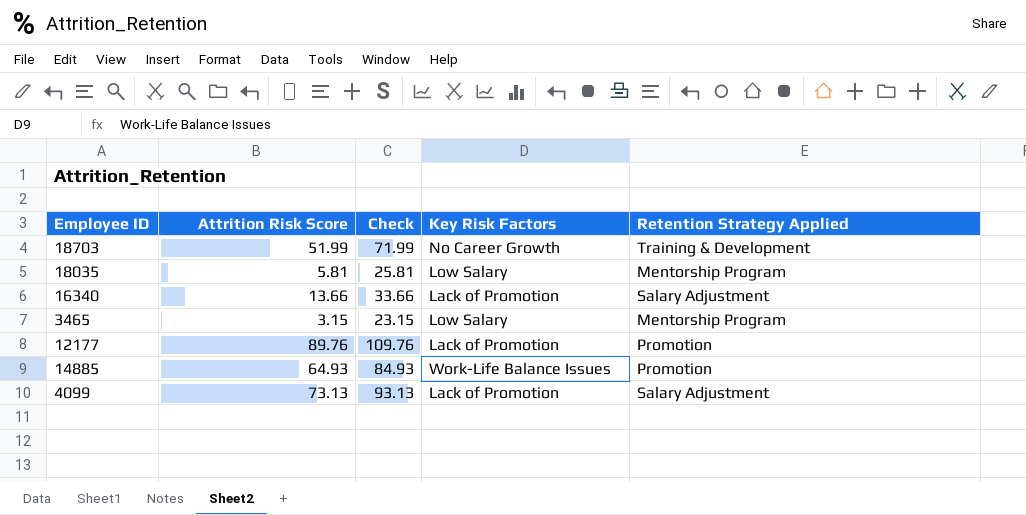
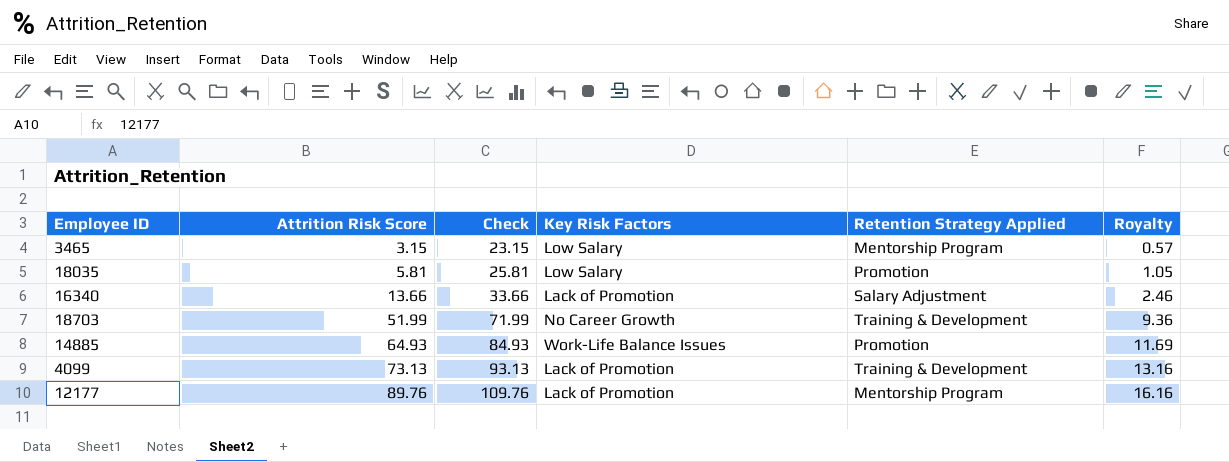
row order: none -> Attrition Risk Score ascending
column Royalty | formula: none -> [Attrition Risk Score] * 0.18
18035 | Retention Strategy Applied: Mentorship Program -> Promotion
4099 | Retention Strategy Applied: Salary Adjustment -> Training & Development
12177 | Retention Strategy Applied: Promotion -> Mentorship Program

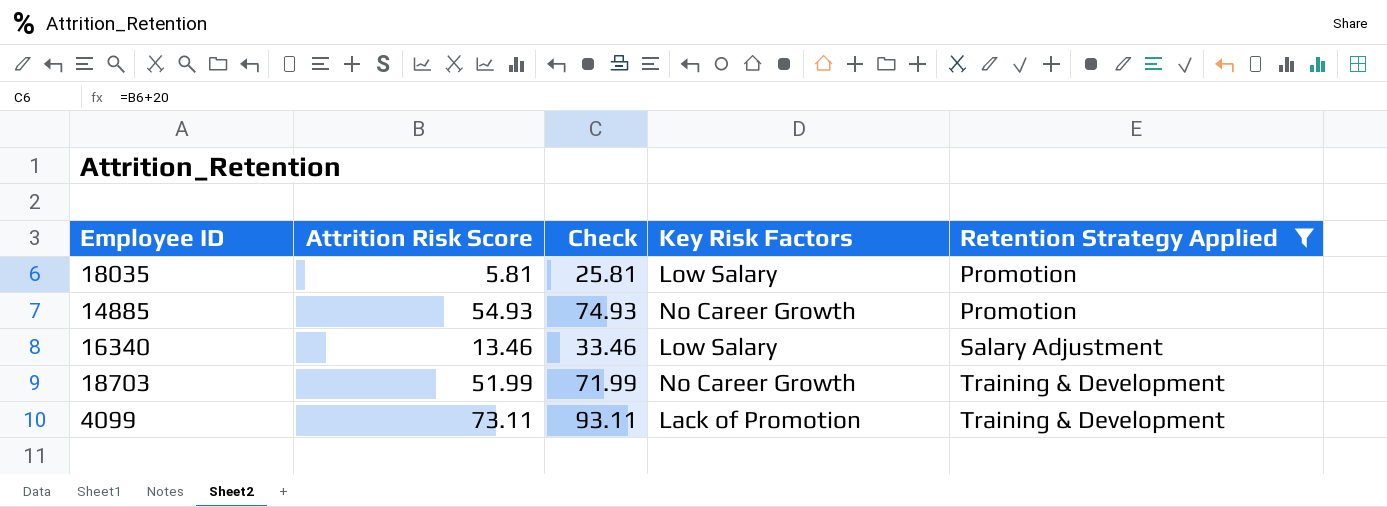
filter: none -> Retention Strategy Applied != Mentorship Program
row order: Attrition Risk Score ascending -> Retention Strategy Applied ascending
column Royalty | formula: [Attrition Risk Score] * 0.18 -> none
14885 | Attrition Risk Score: 64.93 -> 54.93
14885 | Check: 84.93 -> 74.93
14885 | Key Risk Factors: Work-Life Balance Issues -> No Career Growth
16340 | Attrition Risk Score: 13.66 -> 13.46
16340 | Check: 33.66 -> 33.46
16340 | Key Risk Factors: Lack of Promotion -> Low Salary
4099 | Attrition Risk Score: 73.13 -> 73.11
4099 | Check: 93.13 -> 93.11

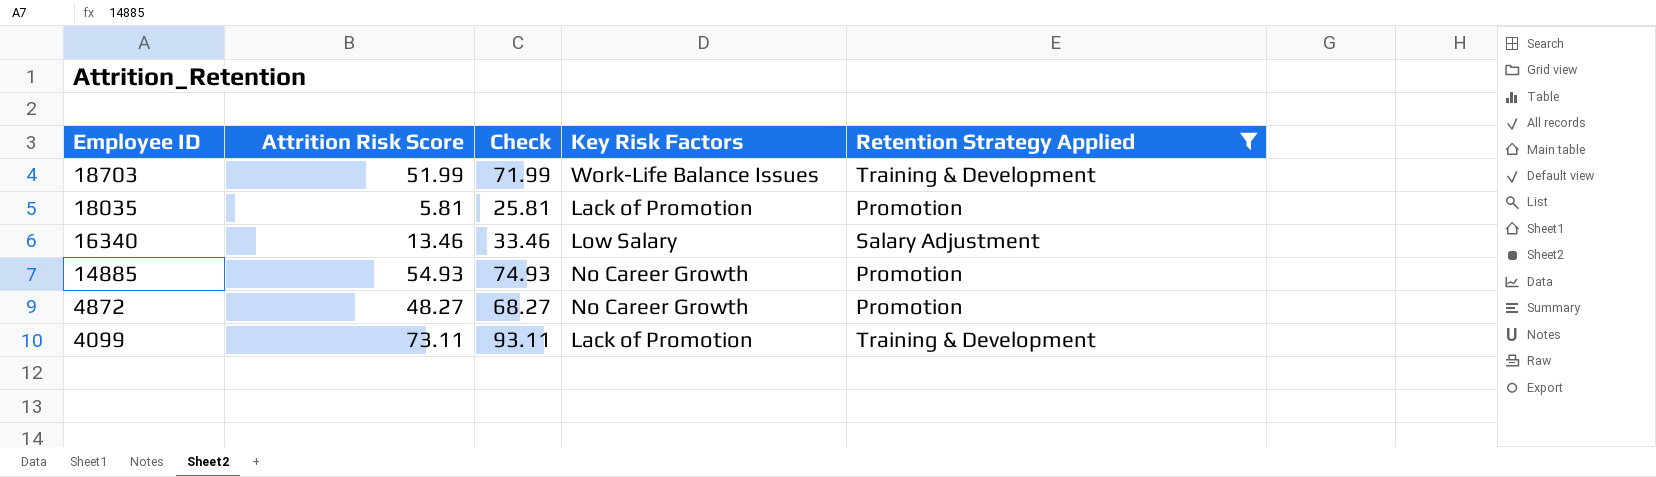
row order: Retention Strategy Applied ascending -> Employee ID descending
18703 | Key Risk Factors: No Career Growth -> Work-Life Balance Issues
18035 | Key Risk Factors: Low Salary -> Lack of Promotion
row 4872: none -> 48.27 | 68.27 | No Career Growth | Promotion

